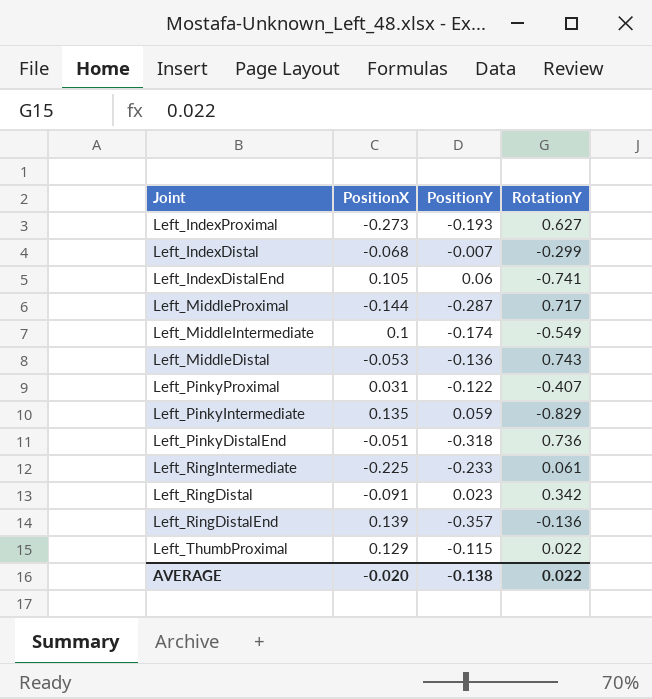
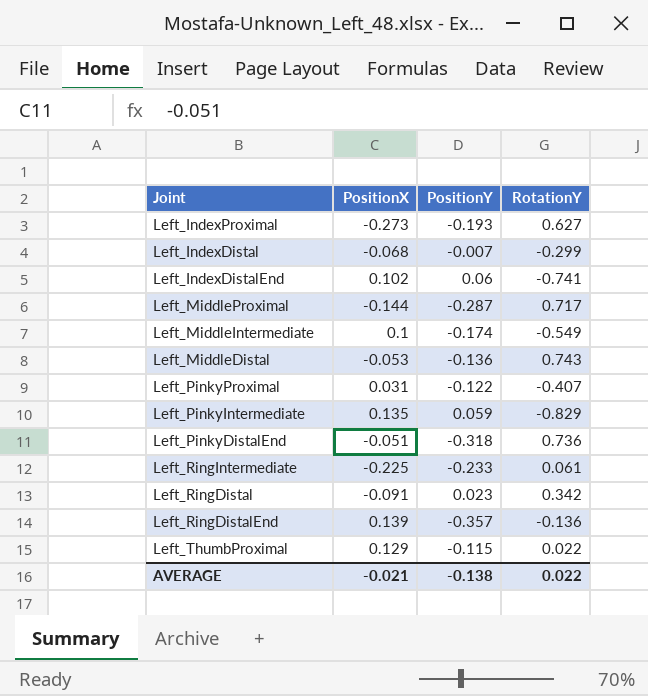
Left_IndexDistalEnd | PositionX: 0.105 -> 0.102
AVERAGE | PositionX: -0.020 -> -0.021

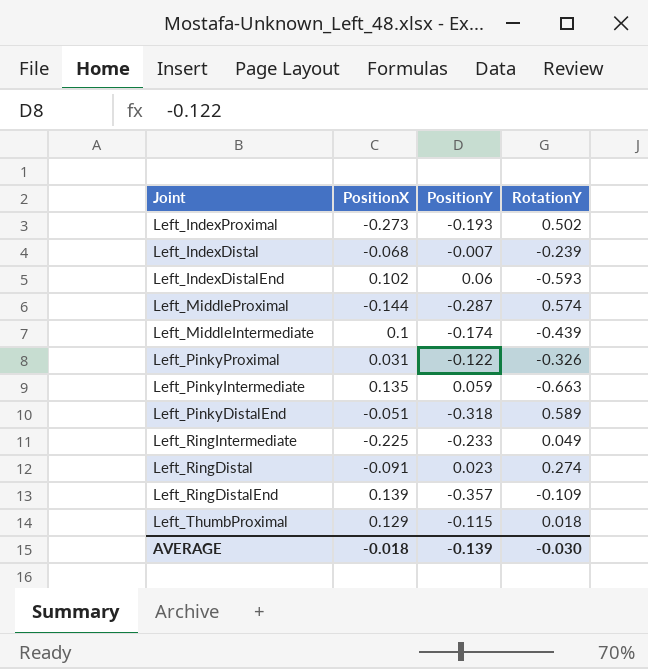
row Left_MiddleDistal: -0.053 | -0.136 | 0.743 -> none
Left_IndexProximal | RotationY: 0.627 -> 0.502
Left_IndexDistal | RotationY: -0.299 -> -0.239
Left_IndexDistalEnd | RotationY: -0.741 -> -0.593
Left_MiddleProximal | RotationY: 0.717 -> 0.574
Left_MiddleIntermediate | RotationY: -0.549 -> -0.439
Left_PinkyProximal | RotationY: -0.407 -> -0.326
Left_PinkyIntermediate | RotationY: -0.829 -> -0.663
Left_PinkyDistalEnd | RotationY: 0.736 -> 0.589
Left_RingIntermediate | RotationY: 0.061 -> 0.049
Left_RingDistal | RotationY: 0.342 -> 0.274
Left_RingDistalEnd | RotationY: -0.136 -> -0.109
Left_ThumbProximal | RotationY: 0.022 -> 0.018
AVERAGE | PositionX: -0.021 -> -0.018
AVERAGE | PositionY: -0.138 -> -0.139
AVERAGE | RotationY: 0.022 -> -0.030

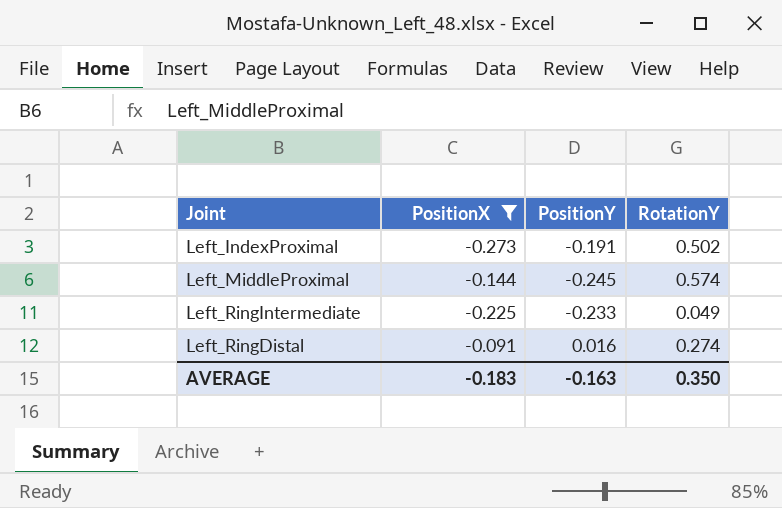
filter: none -> PositionX <= -0.091
Left_IndexProximal | PositionY: -0.193 -> -0.191
Left_MiddleProximal | PositionY: -0.287 -> -0.245
Left_RingDistal | PositionY: 0.023 -> 0.016
AVERAGE | PositionX: -0.018 -> -0.183
AVERAGE | PositionY: -0.139 -> -0.163
AVERAGE | RotationY: -0.030 -> 0.350

